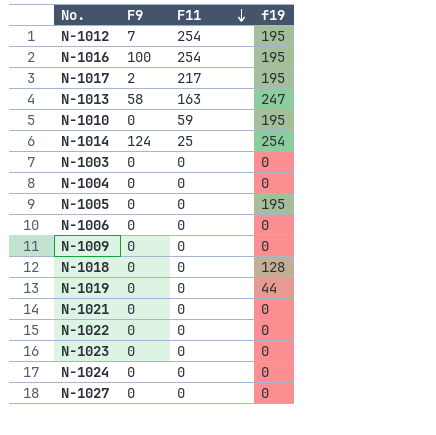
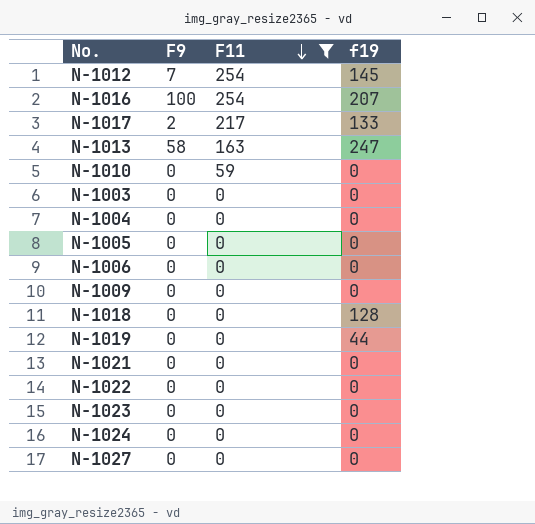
filter: none -> F11 != 25
N-1012 | f19: 195 -> 145
N-1016 | f19: 195 -> 207
N-1017 | f19: 195 -> 133
N-1010 | f19: 195 -> 0
N-1005 | f19: 195 -> 0

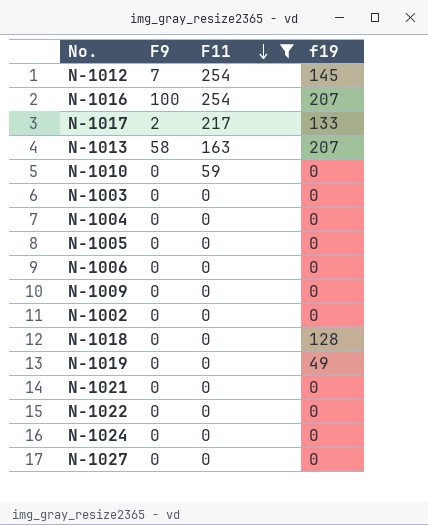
row N-1023: 0 | 0 | 0 -> none
N-1013 | f19: 247 -> 207
row N-1002: none -> 0 | 0 | 0
N-1019 | f19: 44 -> 49

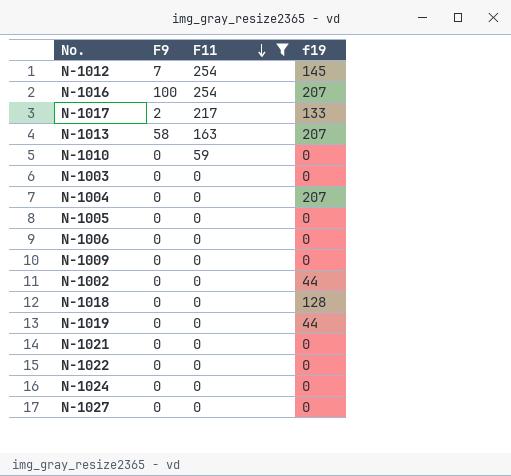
N-1004 | f19: 0 -> 207
N-1002 | f19: 0 -> 44
N-1019 | f19: 49 -> 44

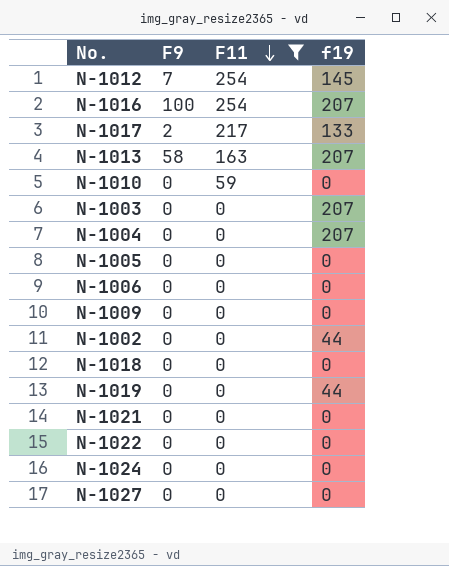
N-1003 | f19: 0 -> 207
N-1018 | f19: 128 -> 0

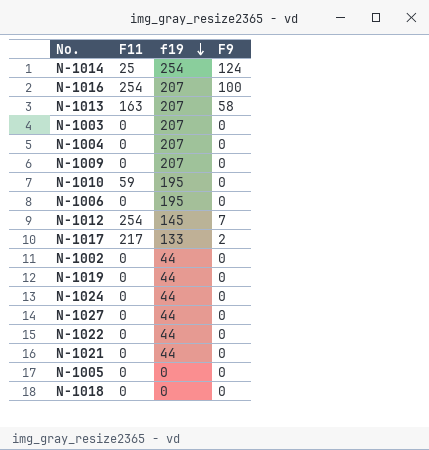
filter: F11 != 25 -> none
row order: F11 descending -> f19 descending
column F9 | position: 2 -> 4
N-1009 | f19: 0 -> 207
N-1010 | f19: 0 -> 195
N-1006 | f19: 0 -> 195
N-1024 | f19: 0 -> 44
N-1027 | f19: 0 -> 44
N-1022 | f19: 0 -> 44
N-1021 | f19: 0 -> 44

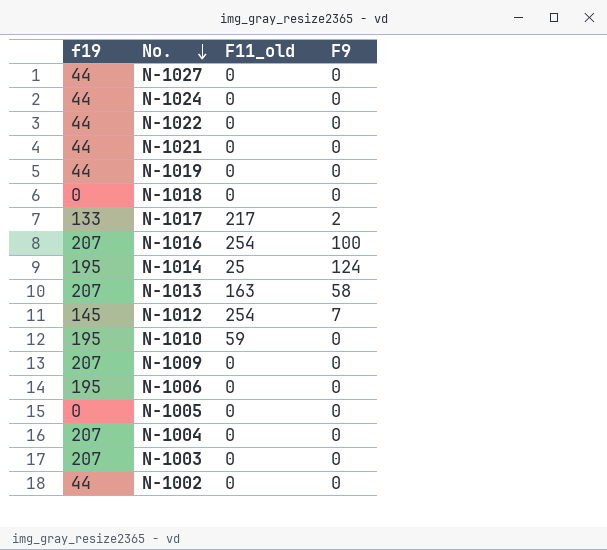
row order: f19 descending -> No. descending
column f19 | position: 3 -> 1
column name: F11 -> F11_old
N-1014 | f19: 254 -> 195

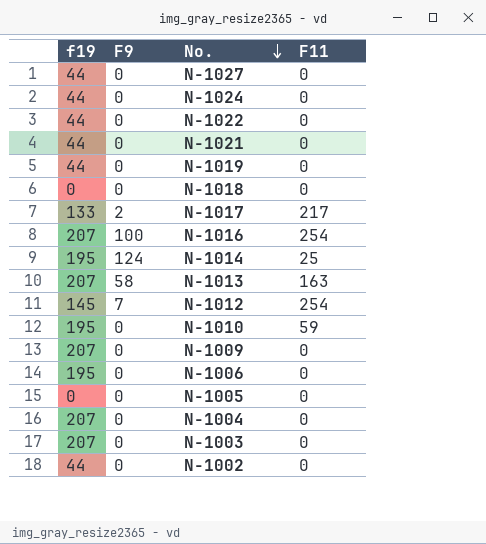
column F9 | position: 4 -> 2
column name: F11_old -> F11

